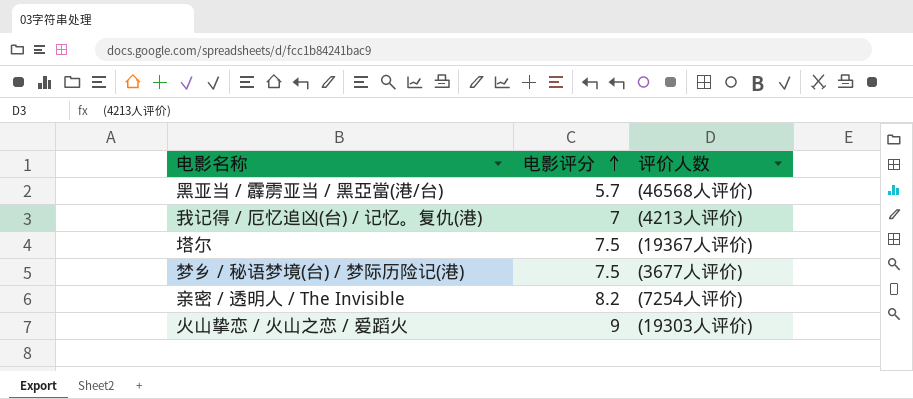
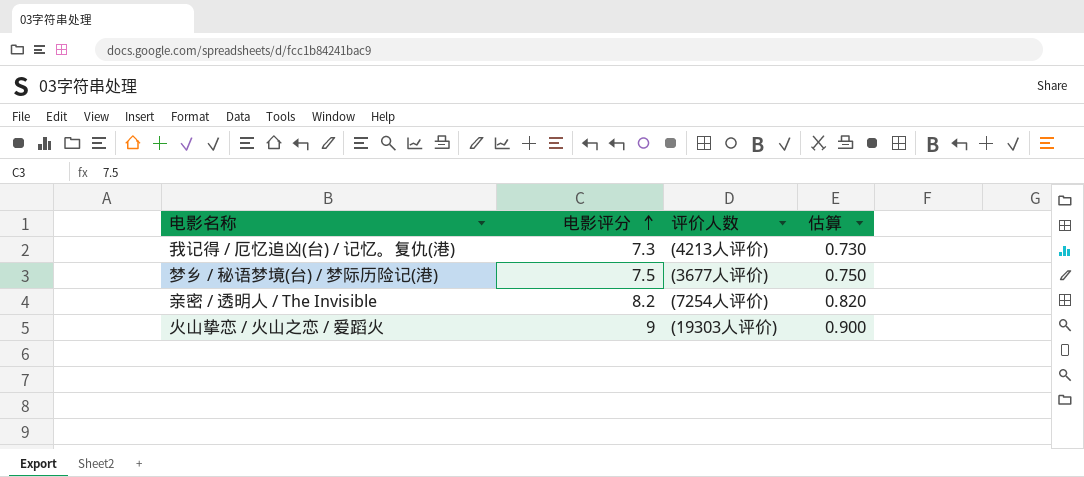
column 估算 | formula: none -> [电影评分] * 0.1
row 黑亚当 / 霹雳亚当 / 黑亞當(港/台): 5.7 | (46568人评价) -> none
row 塔尔: 7.5 | (19367人评价) -> none
我记得 / 厄忆追凶(台) / 记忆。复仇(港) | 电影评分: 7 -> 7.3

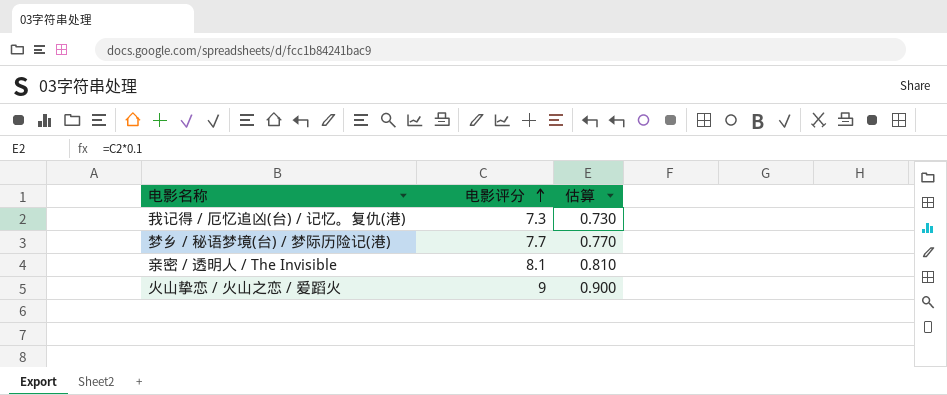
column 评价人数 | position: 3 -> none
梦乡 / 秘语梦境(台) / 梦际历险记(港) | 电影评分: 7.5 -> 7.7
梦乡 / 秘语梦境(台) / 梦际历险记(港) | 估算: 0.750 -> 0.770
亲密 / 透明人 / The Invisible | 电影评分: 8.2 -> 8.1
亲密 / 透明人 / The Invisible | 估算: 0.820 -> 0.810

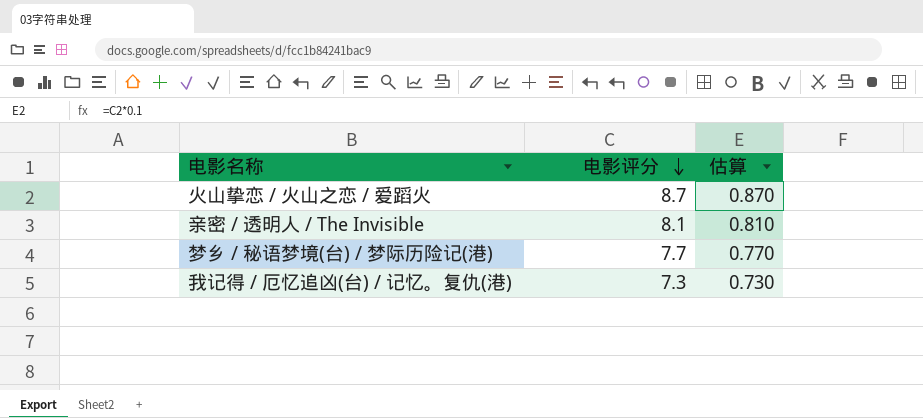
row order: 电影评分 ascending -> 电影评分 descending
火山挚恋 / 火山之恋 / 爱蹈火 | 电影评分: 9 -> 8.7
火山挚恋 / 火山之恋 / 爱蹈火 | 估算: 0.900 -> 0.870

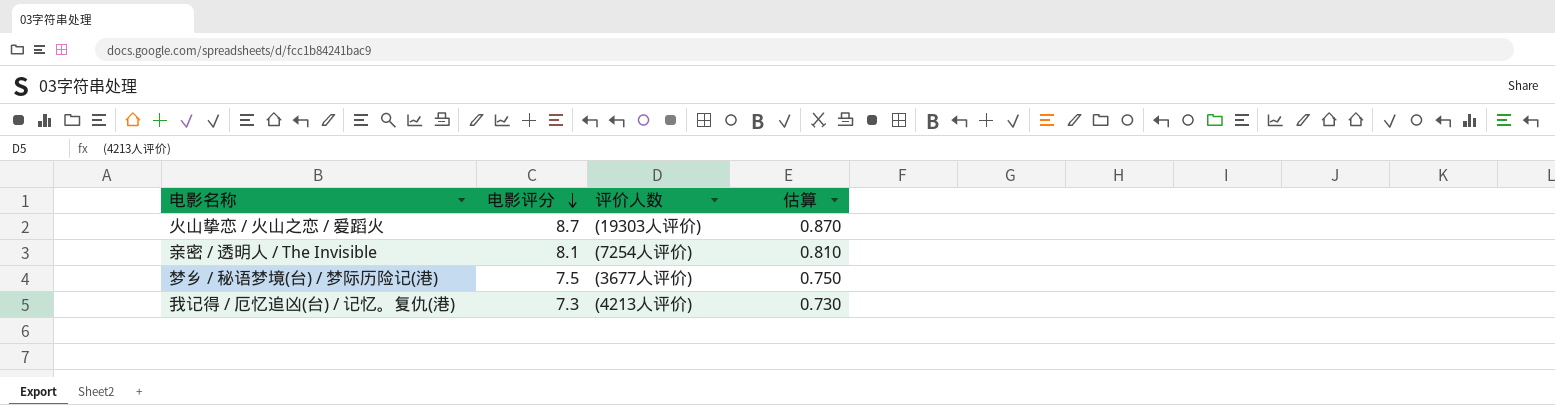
column 评价人数 | position: none -> 3
梦乡 / 秘语梦境(台) / 梦际历险记(港) | 电影评分: 7.7 -> 7.5
梦乡 / 秘语梦境(台) / 梦际历险记(港) | 估算: 0.770 -> 0.750

